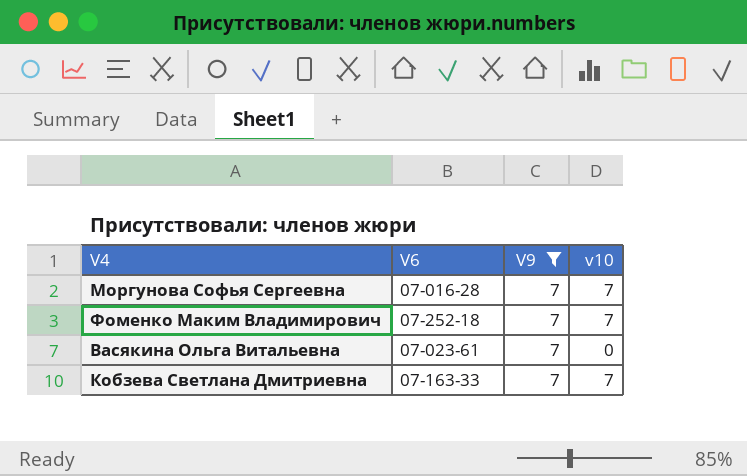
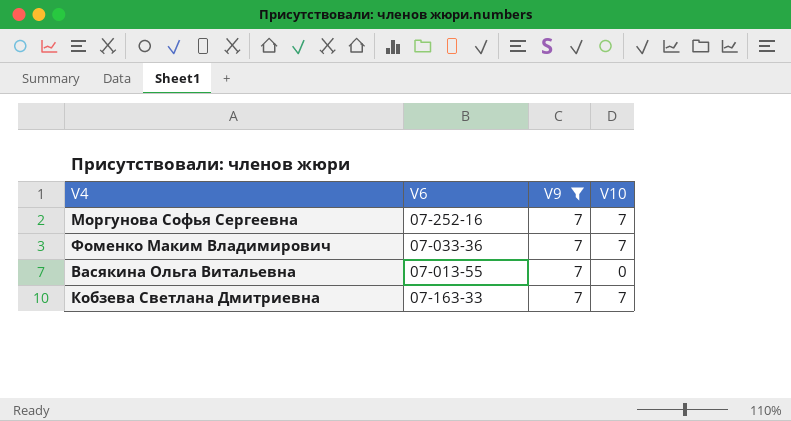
column name: v10 -> V10
Моргунова Софья Сергеевна | V6: 07-016-28 -> 07-252-16
Фоменко Маким Владимирович | V6: 07-252-18 -> 07-033-36
Васякина Ольга Витальевна | V6: 07-023-61 -> 07-013-55

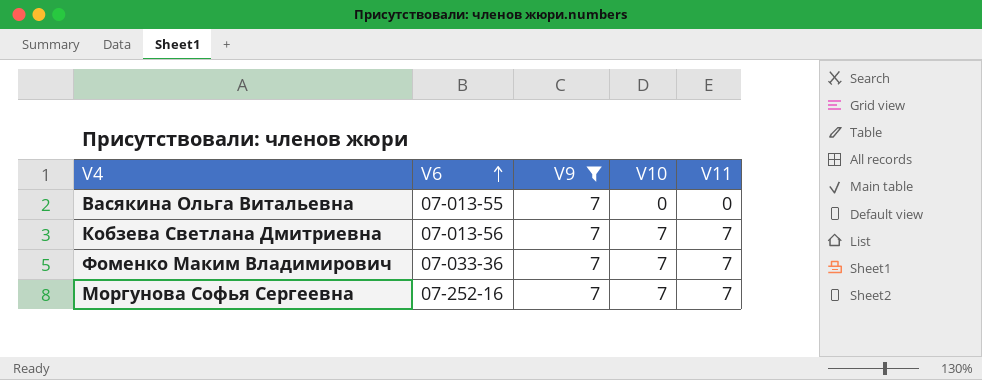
row order: none -> V6 ascending
column V11 | position: none -> 5
Кобзева Светлана Дмитриевна | V6: 07-163-33 -> 07-013-56

